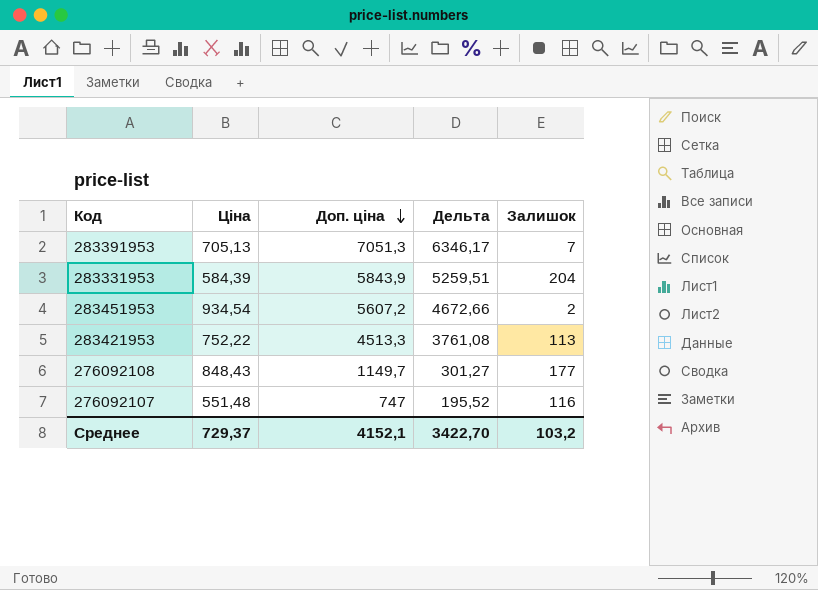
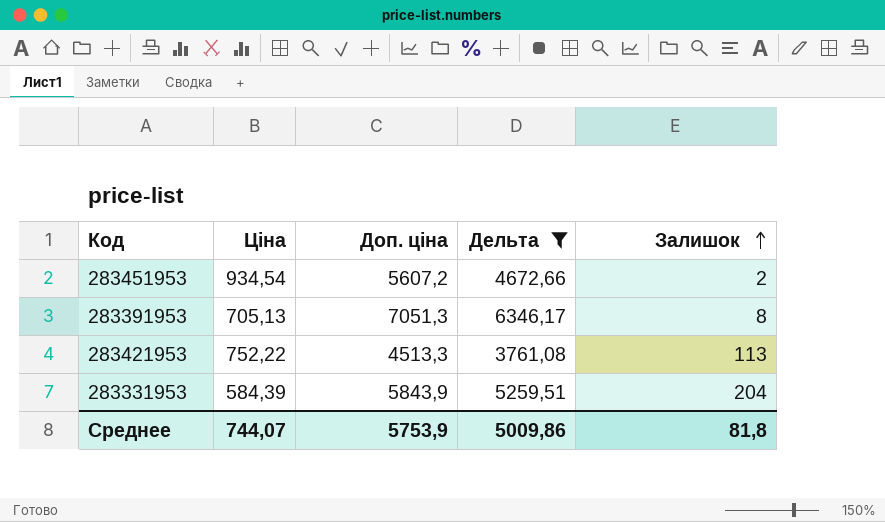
filter: none -> Дельта >= 3761,08
row order: Доп. ціна descending -> Залишок ascending
283391953 | Залишок: 7 -> 8
Среднее | Ціна: 729,37 -> 744,07
Среднее | Доп. ціна: 4152,1 -> 5753,9
Среднее | Дельта: 3422,70 -> 5009,86
Среднее | Залишок: 103,2 -> 81,8

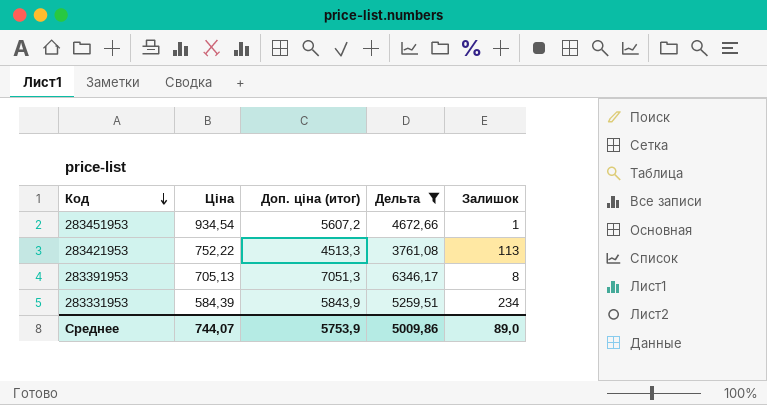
row order: Залишок ascending -> Код descending
column name: Доп. ціна -> Доп. ціна (итог)
283451953 | Залишок: 2 -> 1
283331953 | Залишок: 204 -> 234
Среднее | Залишок: 81,8 -> 89,0

